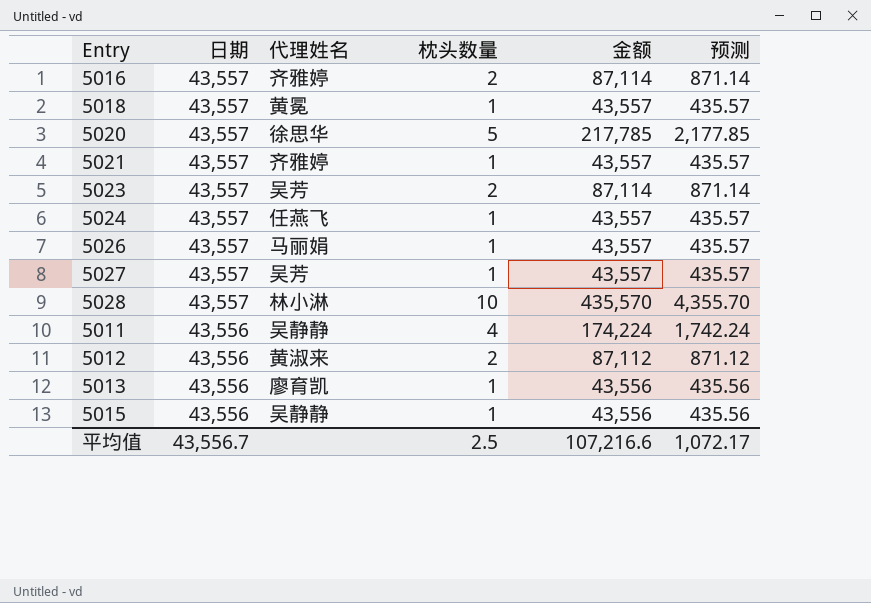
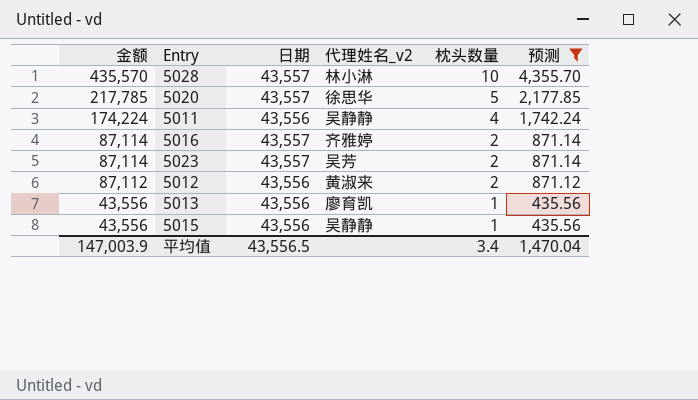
filter: none -> 预测 != 435.57
row order: 日期 descending -> 金额 descending
column 金额 | position: 5 -> 1
column name: 代理姓名 -> 代理姓名_v2
平均值 | 金额: 107,216.6 -> 147,003.9
平均值 | 日期: 43,556.7 -> 43,556.5
平均值 | 枕头数量: 2.5 -> 3.4
平均值 | 预测: 1,072.17 -> 1,470.04

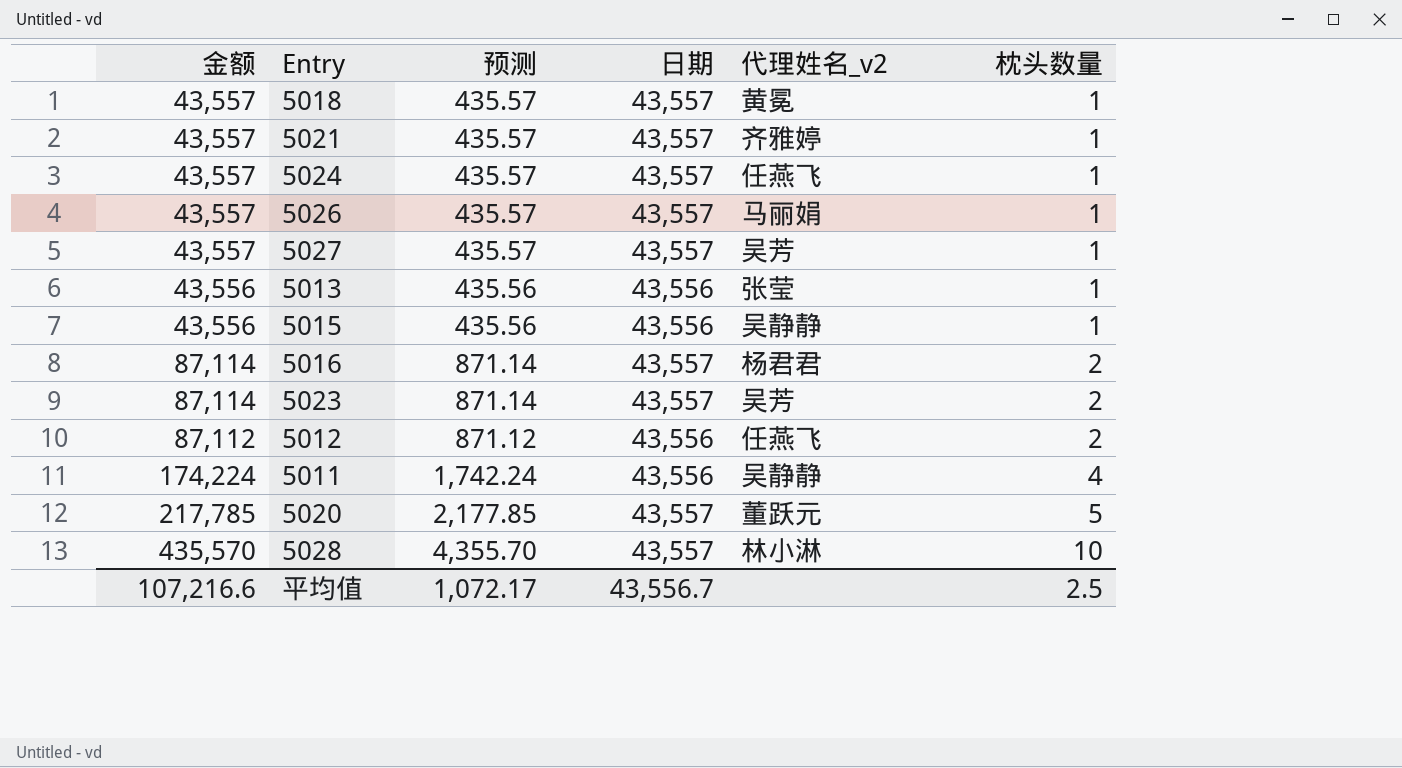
filter: 预测 != 435.57 -> none
row order: 金额 descending -> 枕头数量 ascending
column 预测 | position: 6 -> 3
5013 | 代理姓名_v2: 廖育凯 -> 张莹
5016 | 代理姓名_v2: 齐雅婷 -> 杨君君
5012 | 代理姓名_v2: 黄淑来 -> 任燕飞
5020 | 代理姓名_v2: 徐思华 -> 董跃元
平均值 | 金额: 147,003.9 -> 107,216.6
平均值 | 预测: 1,470.04 -> 1,072.17
平均值 | 日期: 43,556.5 -> 43,556.7
平均值 | 枕头数量: 3.4 -> 2.5

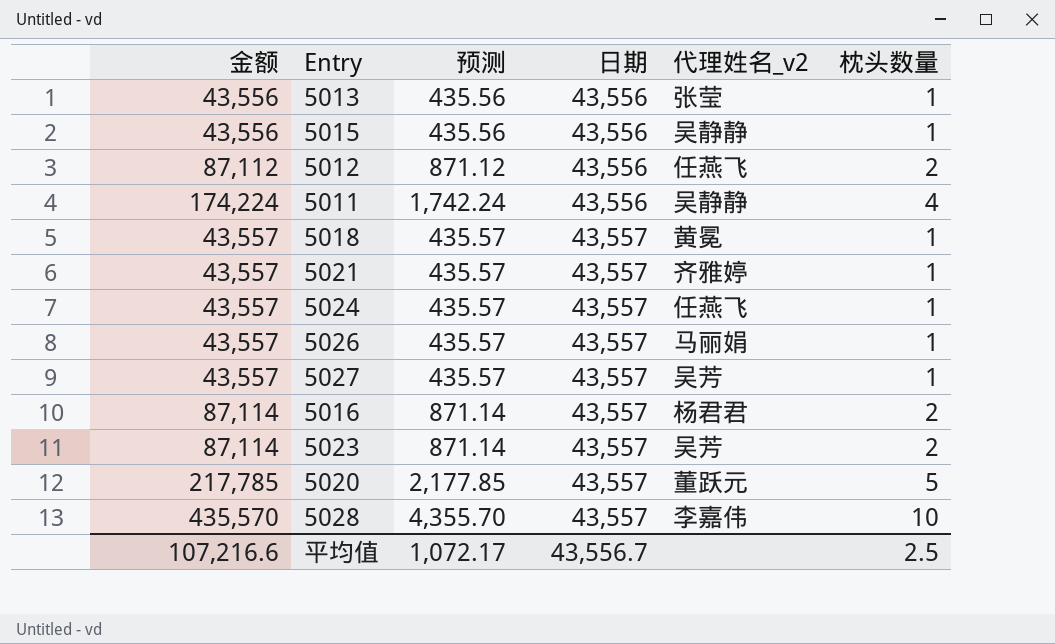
row order: 枕头数量 ascending -> 日期 ascending
5028 | 代理姓名_v2: 林小淋 -> 李嘉伟

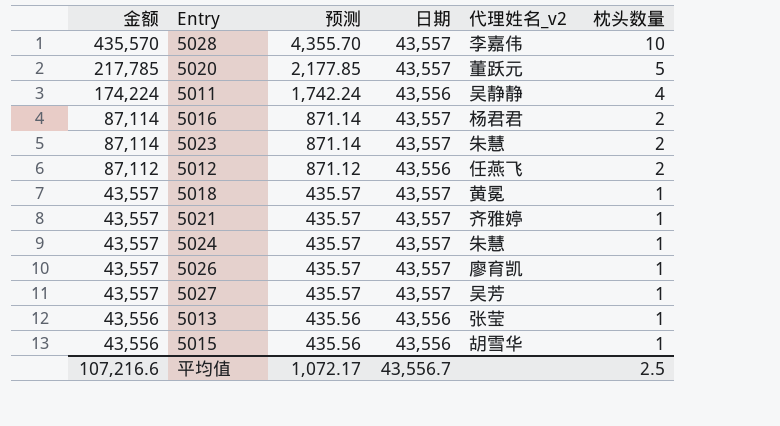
row order: 日期 ascending -> 金额 descending
5023 | 代理姓名_v2: 吴芳 -> 朱慧
5024 | 代理姓名_v2: 任燕飞 -> 朱慧
5026 | 代理姓名_v2: 马丽娟 -> 廖育凯
5015 | 代理姓名_v2: 吴静静 -> 胡雪华

